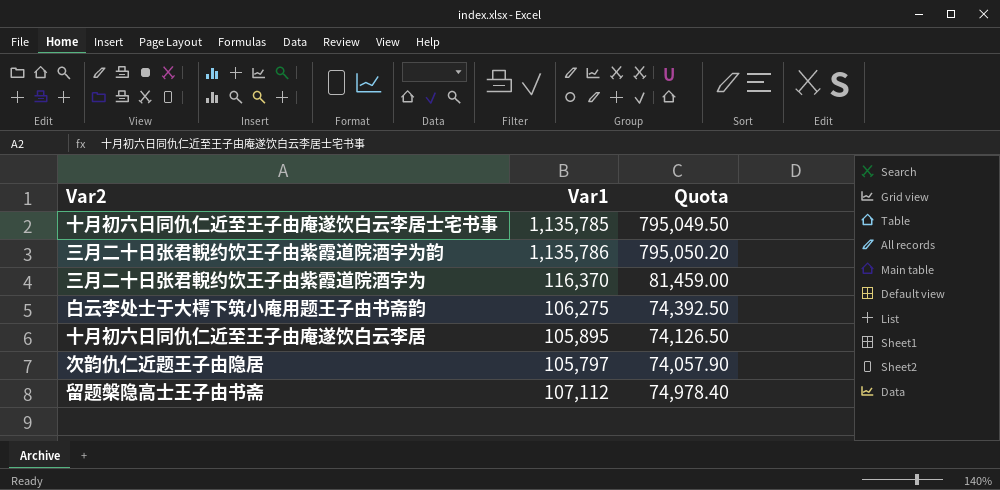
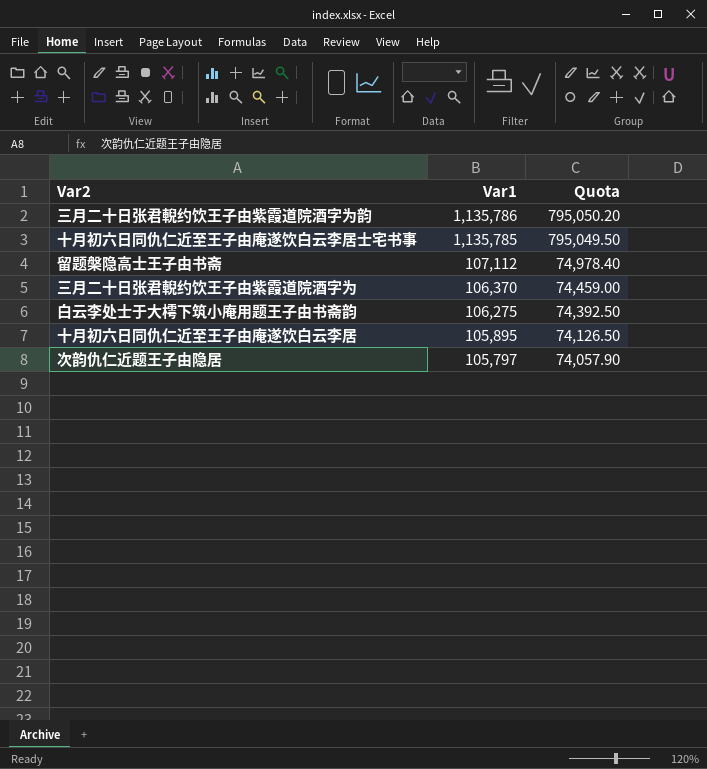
row order: none -> Var1 descending
三月二十日张君輗约饮王子由紫霞道院酒字为 | Var1: 116,370 -> 106,370
三月二十日张君輗约饮王子由紫霞道院酒字为 | Quota: 81,459.00 -> 74,459.00

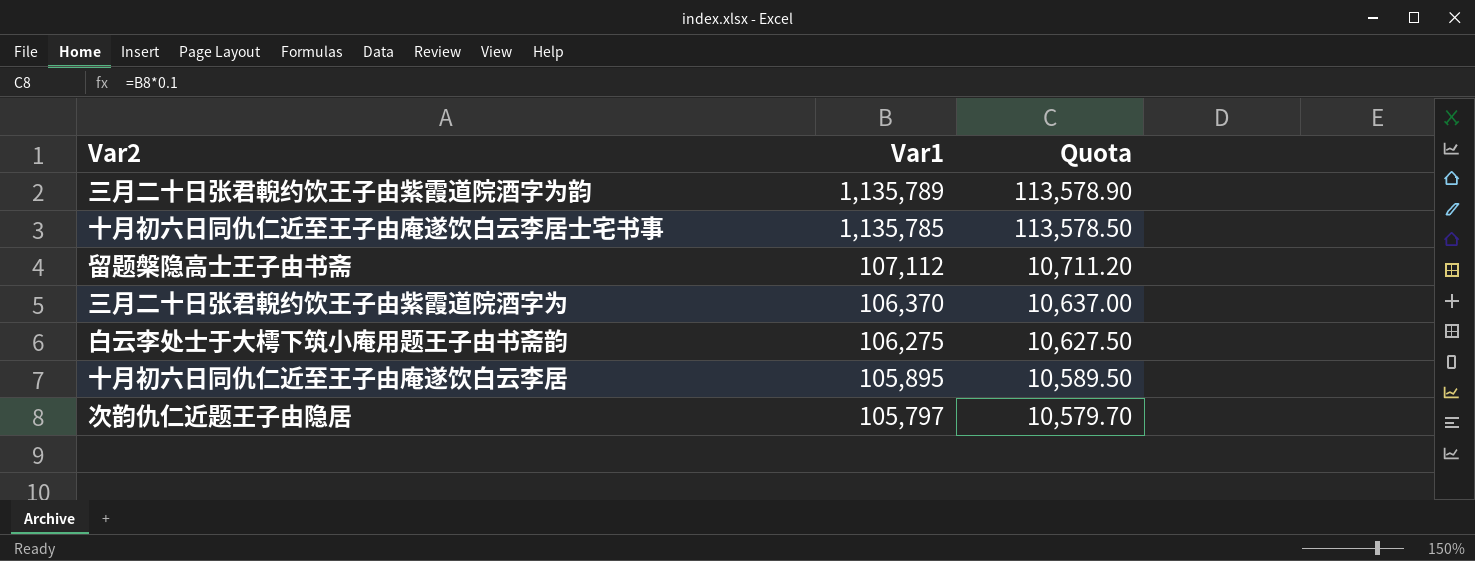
column Quota | formula: [Var1] * 0.7 -> [Var1] * 0.1
三月二十日张君輗约饮王子由紫霞道院酒字为韵 | Var1: 1,135,786 -> 1,135,789

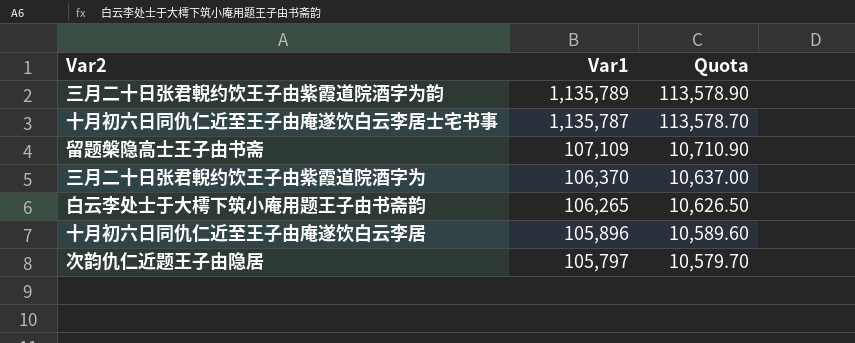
十月初六日同仇仁近至王子由庵遂饮白云李居士宅书事 | Var1: 1,135,785 -> 1,135,787
十月初六日同仇仁近至王子由庵遂饮白云李居士宅书事 | Quota: 113,578.50 -> 113,578.70
留题槃隐高士王子由书斋 | Var1: 107,112 -> 107,109
留题槃隐高士王子由书斋 | Quota: 10,711.20 -> 10,710.90
白云李处士于大樗下筑小庵用题王子由书斋韵 | Var1: 106,275 -> 106,265
白云李处士于大樗下筑小庵用题王子由书斋韵 | Quota: 10,627.50 -> 10,626.50
十月初六日同仇仁近至王子由庵遂饮白云李居 | Var1: 105,895 -> 105,896
十月初六日同仇仁近至王子由庵遂饮白云李居 | Quota: 10,589.50 -> 10,589.60

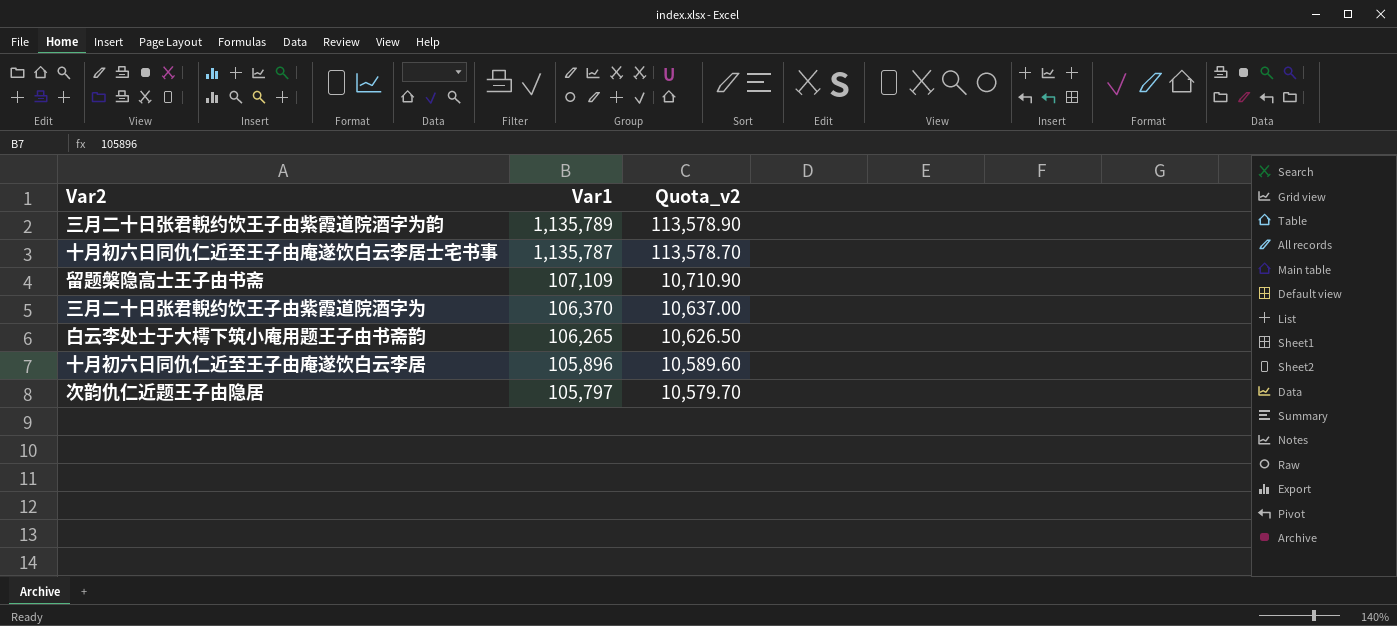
column name: Quota -> Quota_v2

